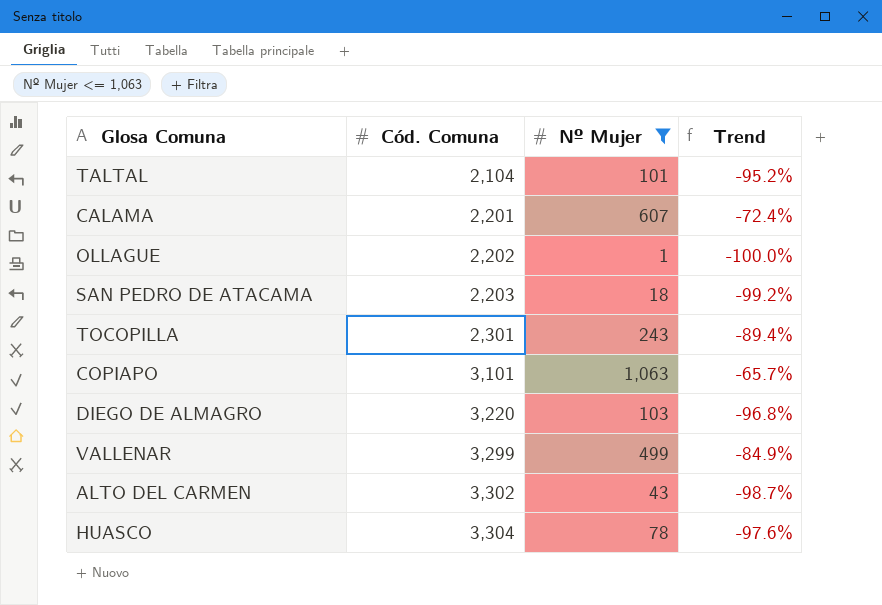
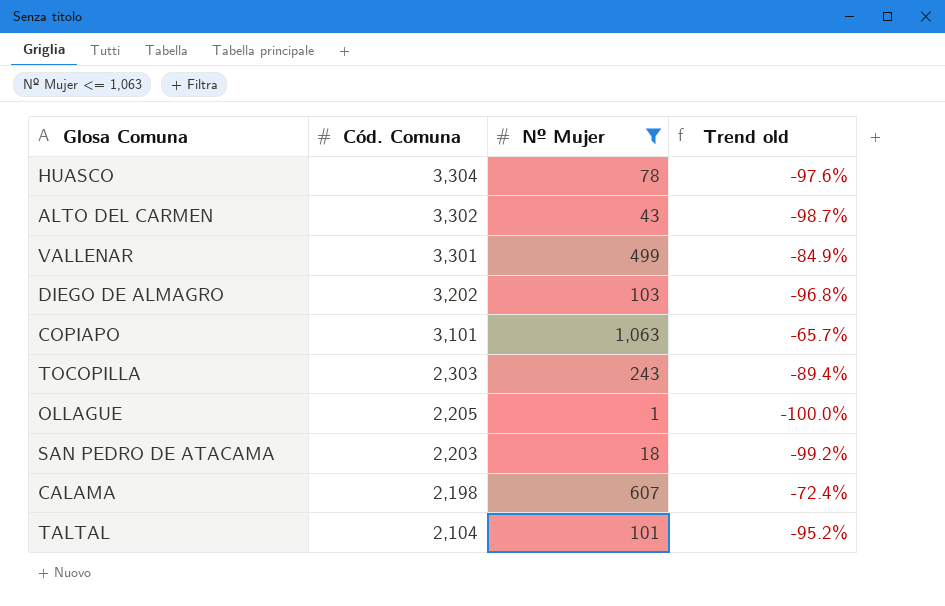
row order: Cód. Comuna ascending -> Cód. Comuna descending
column name: Trend -> Trend old
VALLENAR | Cód. Comuna: 3,299 -> 3,301
DIEGO DE ALMAGRO | Cód. Comuna: 3,220 -> 3,202
TOCOPILLA | Cód. Comuna: 2,301 -> 2,303
OLLAGUE | Cód. Comuna: 2,202 -> 2,205
CALAMA | Cód. Comuna: 2,201 -> 2,198

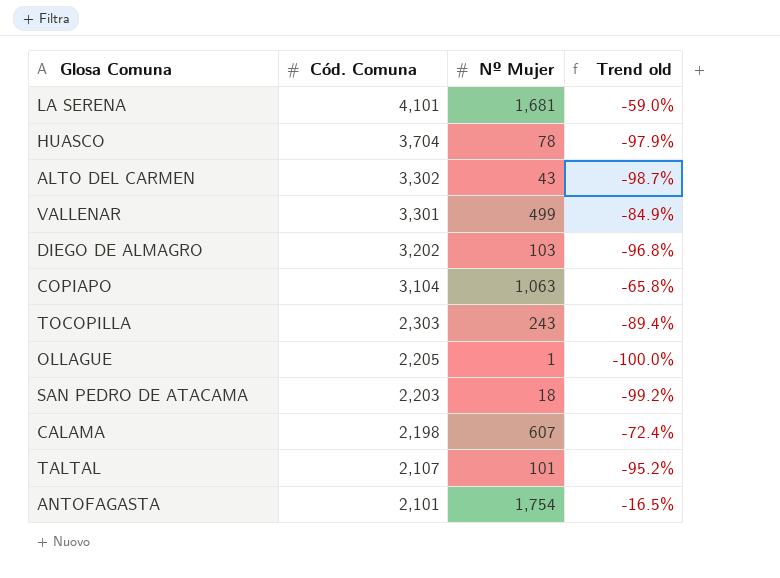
filter: Nº Mujer <= 1,063 -> none
HUASCO | Cód. Comuna: 3,304 -> 3,704
HUASCO | Trend old: -97.6% -> -97.9%
COPIAPO | Cód. Comuna: 3,101 -> 3,104
COPIAPO | Trend old: -65.7% -> -65.8%
TALTAL | Cód. Comuna: 2,104 -> 2,107

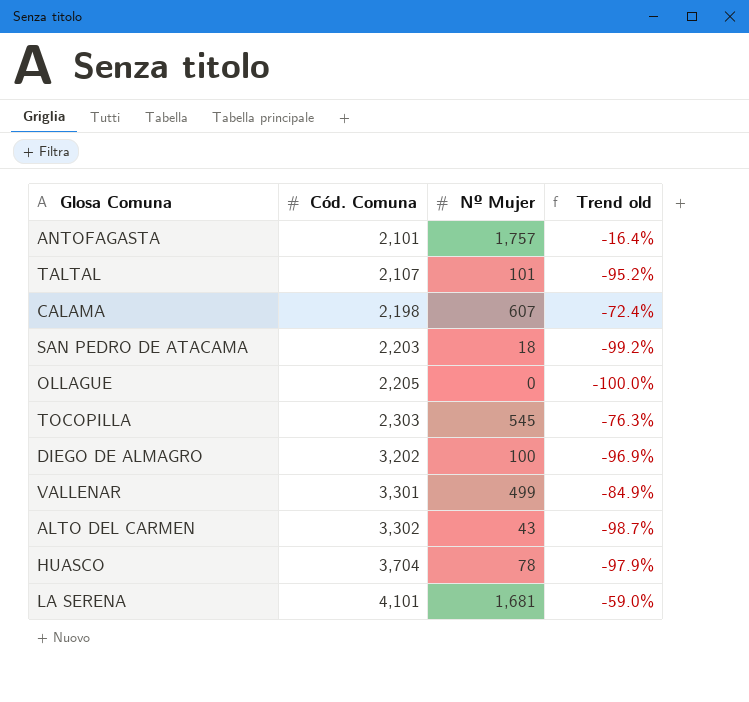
row order: Cód. Comuna descending -> Cód. Comuna ascending
row COPIAPO: 3,104 | 1,063 | -65.8% -> none
ANTOFAGASTA | Nº Mujer: 1,754 -> 1,757
ANTOFAGASTA | Trend old: -16.5% -> -16.4%
OLLAGUE | Nº Mujer: 1 -> 0
TOCOPILLA | Nº Mujer: 243 -> 545
TOCOPILLA | Trend old: -89.4% -> -76.3%
DIEGO DE ALMAGRO | Nº Mujer: 103 -> 100
DIEGO DE ALMAGRO | Trend old: -96.8% -> -96.9%

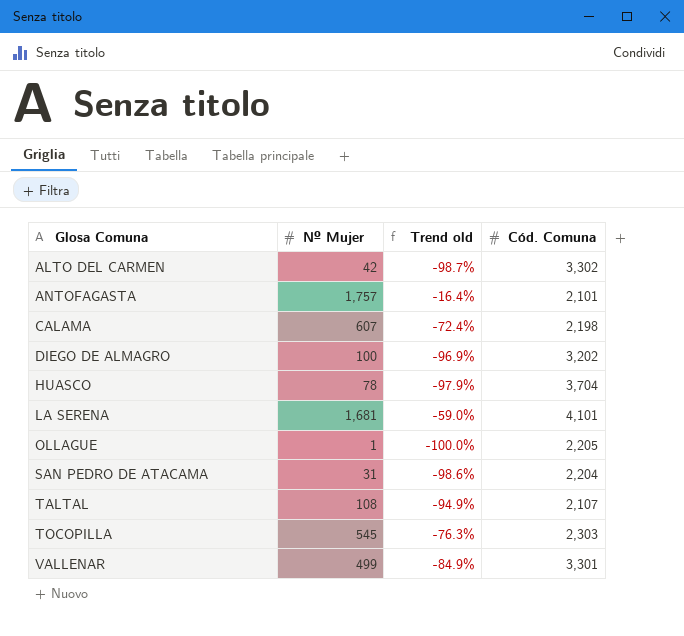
row order: Cód. Comuna ascending -> Glosa Comuna ascending
column Cód. Comuna | position: 2 -> 4
ALTO DEL CARMEN | Nº Mujer: 43 -> 42
OLLAGUE | Nº Mujer: 0 -> 1
SAN PEDRO DE ATACAMA | Nº Mujer: 18 -> 31
SAN PEDRO DE ATACAMA | Trend old: -99.2% -> -98.6%
SAN PEDRO DE ATACAMA | Cód. Comuna: 2,203 -> 2,204
TALTAL | Nº Mujer: 101 -> 108
TALTAL | Trend old: -95.2% -> -94.9%

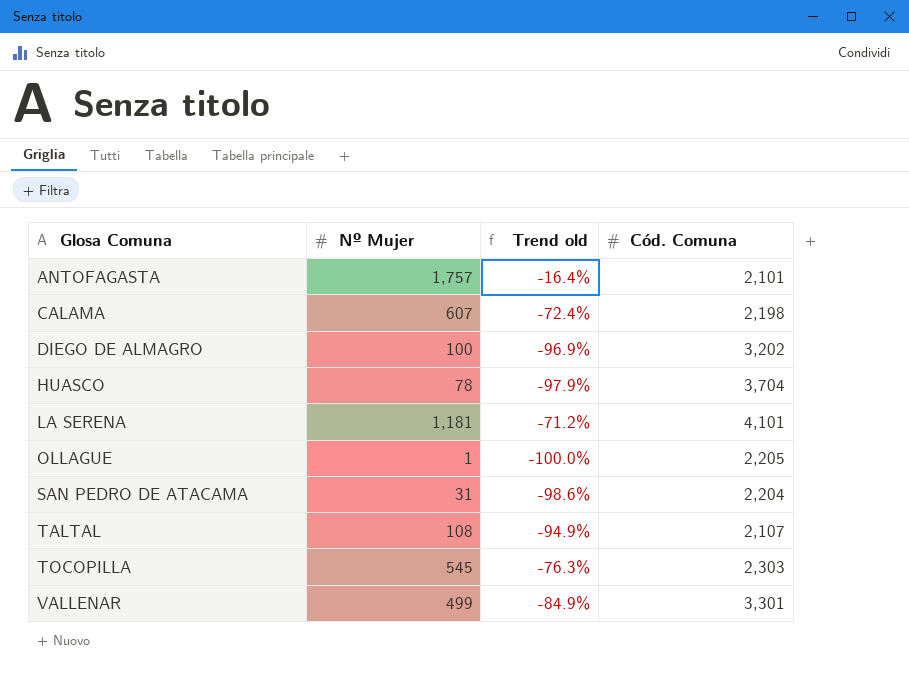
row ALTO DEL CARMEN: 42 | -98.7% | 3,302 -> none
LA SERENA | Nº Mujer: 1,681 -> 1,181
LA SERENA | Trend old: -59.0% -> -71.2%

